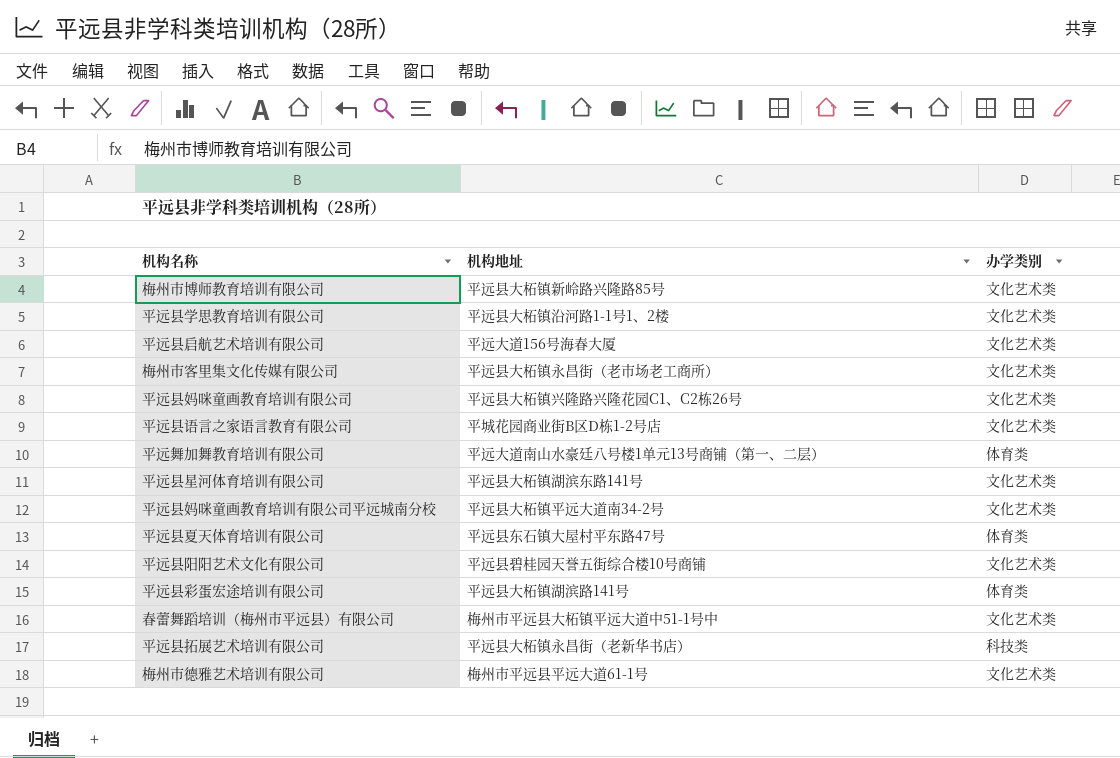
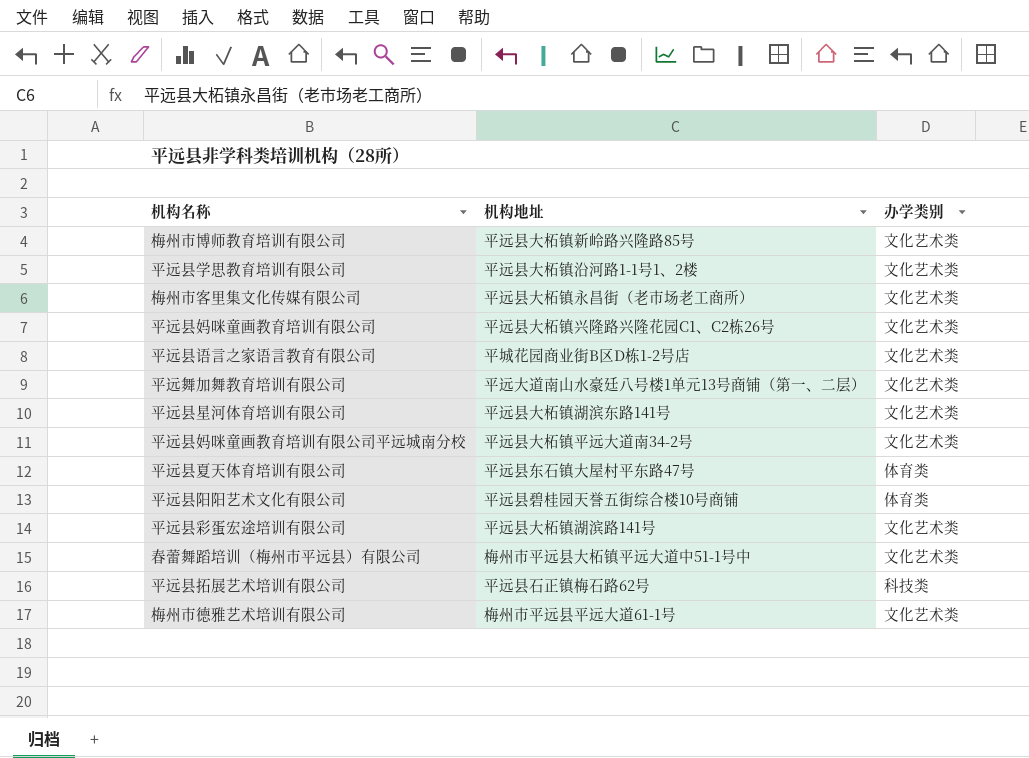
row 平远县启航艺术培训有限公司: 平远大道156号海春大厦 | 文化艺术类 -> none
平远舞加舞教育培训有限公司 | 办学类别: 体育类 -> 文化艺术类
平远县阳阳艺术文化有限公司 | 办学类别: 文化艺术类 -> 体育类
平远县彩蛋宏途培训有限公司 | 办学类别: 体育类 -> 文化艺术类
平远县拓展艺术培训有限公司 | 机构地址: 平远县大柘镇永昌街（老新华书店） -> 平远县石正镇梅石路62号

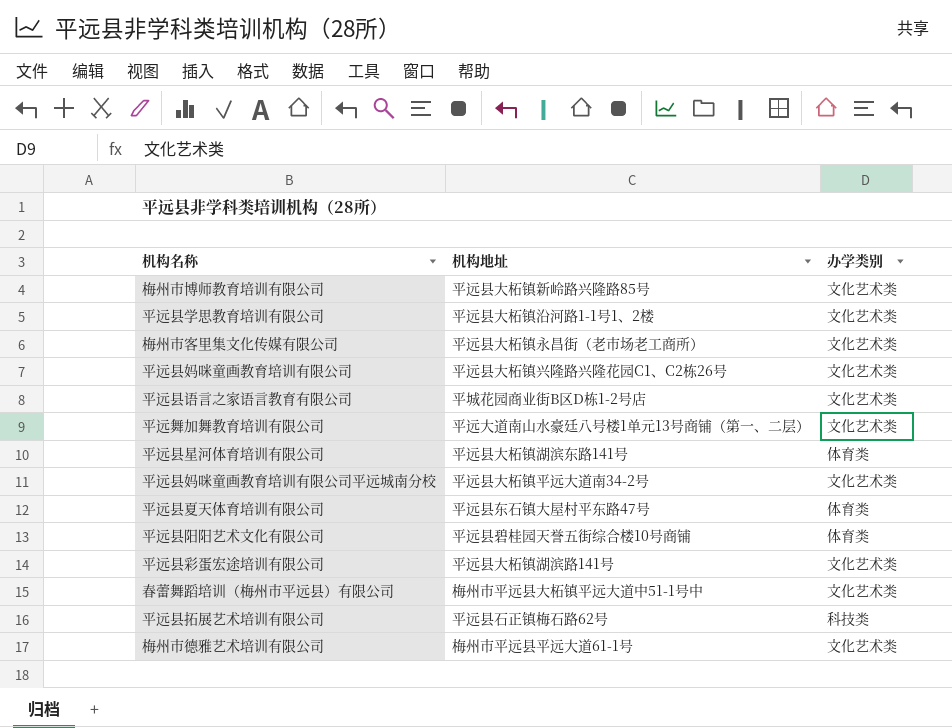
平远县星河体育培训有限公司 | 办学类别: 文化艺术类 -> 体育类

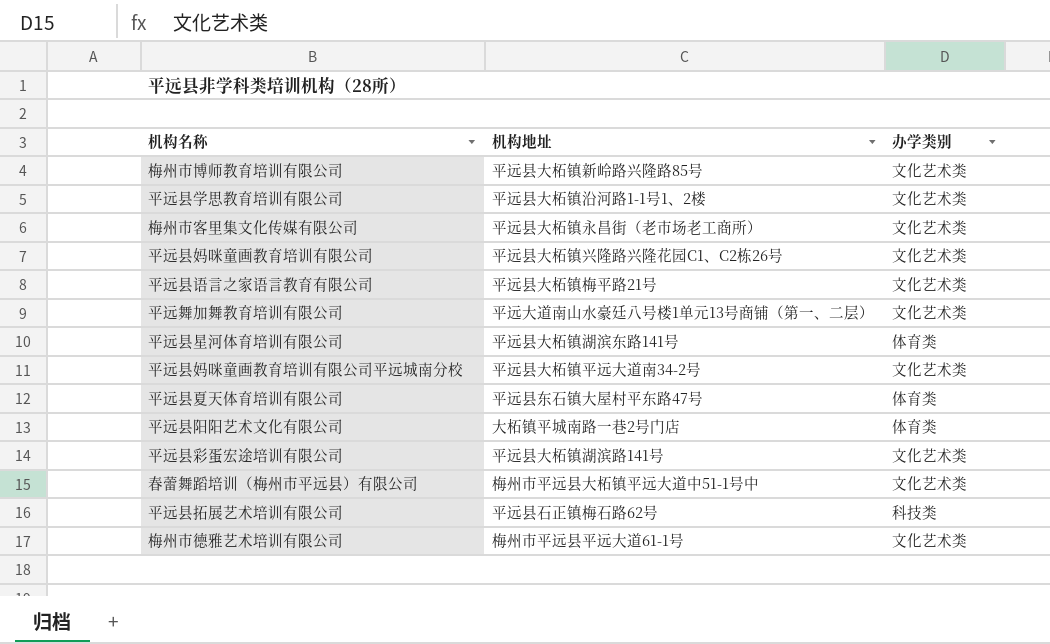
平远县语言之家语言教育有限公司 | 机构地址: 平城花园商业街B区D栋1-2号店 -> 平远县大柘镇梅平路21号
平远县阳阳艺术文化有限公司 | 机构地址: 平远县碧桂园天誉五街综合楼10号商铺 -> 大柘镇平城南路一巷2号门店

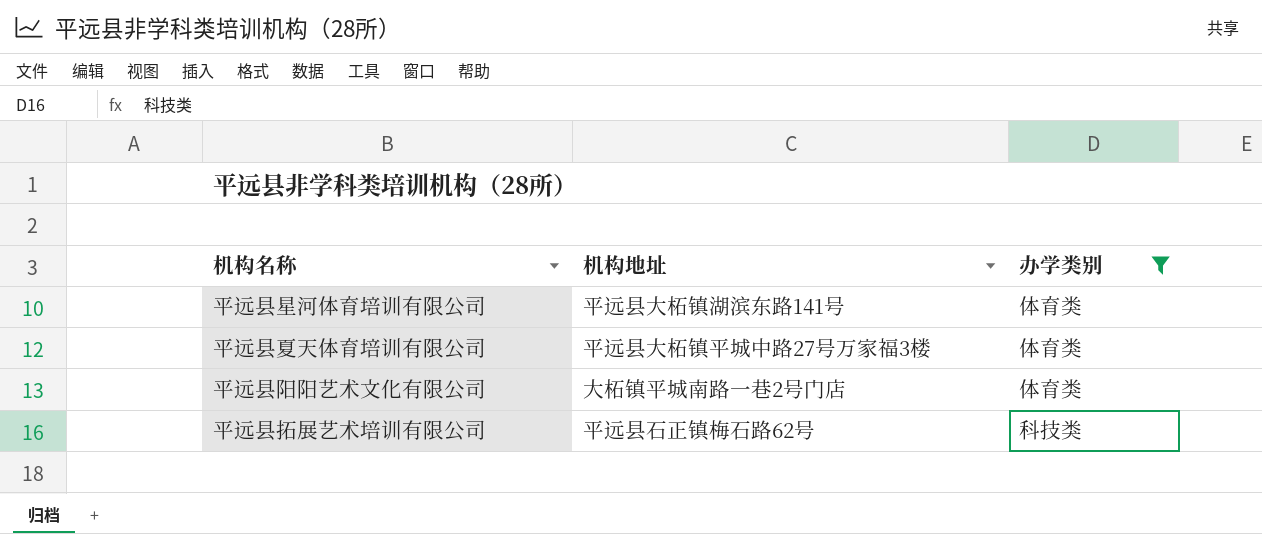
filter: none -> 办学类别 != 文化艺术类
平远县夏天体育培训有限公司 | 机构地址: 平远县东石镇大屋村平东路47号 -> 平远县大柘镇平城中路27号万家福3楼

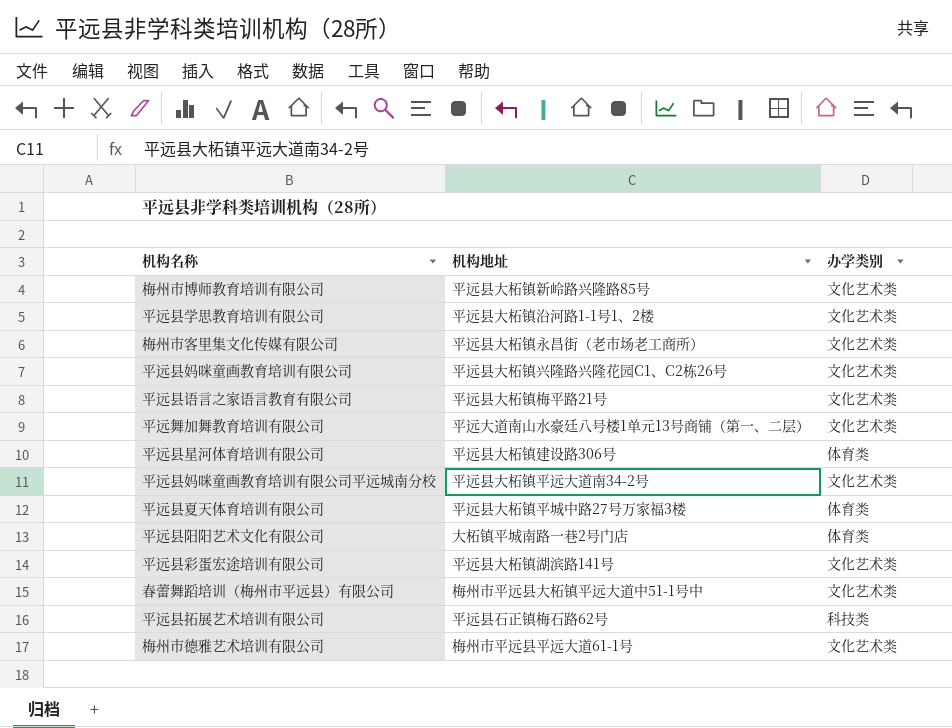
filter: 办学类别 != 文化艺术类 -> none
平远县星河体育培训有限公司 | 机构地址: 平远县大柘镇湖滨东路141号 -> 平远县大柘镇建设路306号

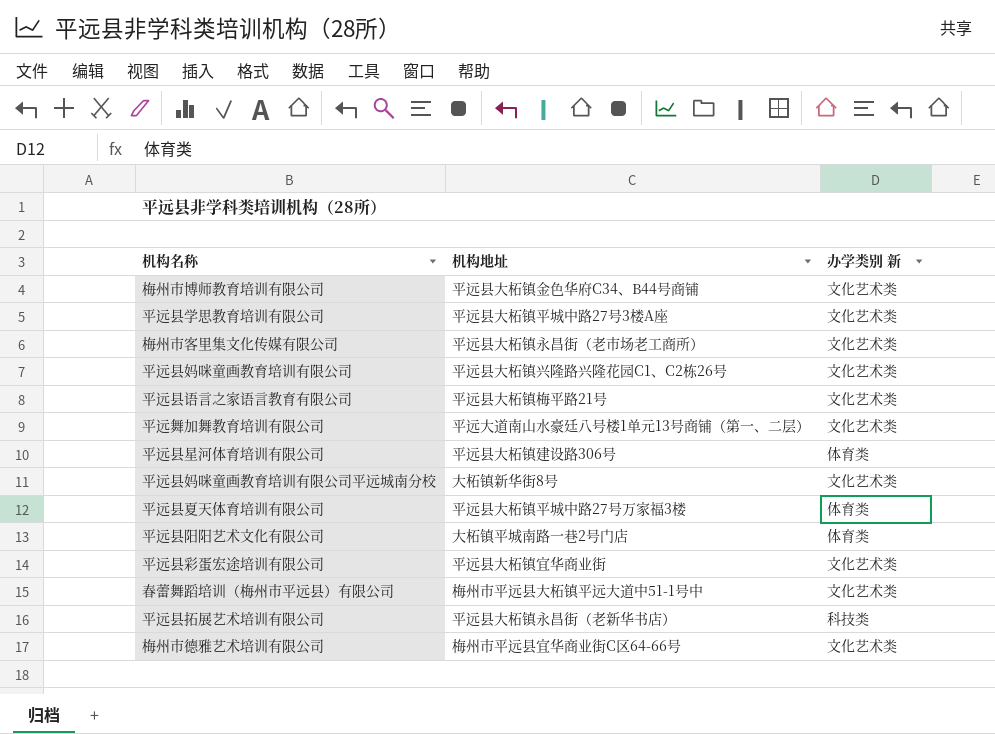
column name: 办学类别 -> 办学类别 新
梅州市博师教育培训有限公司 | 机构地址: 平远县大柘镇新岭路兴隆路85号 -> 平远县大柘镇金色华府C34、B44号商铺
平远县学思教育培训有限公司 | 机构地址: 平远县大柘镇沿河路1-1号1、2楼 -> 平远县大柘镇平城中路27号3楼A座
平远县妈咪童画教育培训有限公司平远城南分校 | 机构地址: 平远县大柘镇平远大道南34-2号 -> 大柘镇新华街8号
平远县彩蛋宏途培训有限公司 | 机构地址: 平远县大柘镇湖滨路141号 -> 平远县大柘镇宜华商业街
平远县拓展艺术培训有限公司 | 机构地址: 平远县石正镇梅石路62号 -> 平远县大柘镇永昌街（老新华书店）
梅州市德雅艺术培训有限公司 | 机构地址: 梅州市平远县平远大道61-1号 -> 梅州市平远县宜华商业街C区64-66号

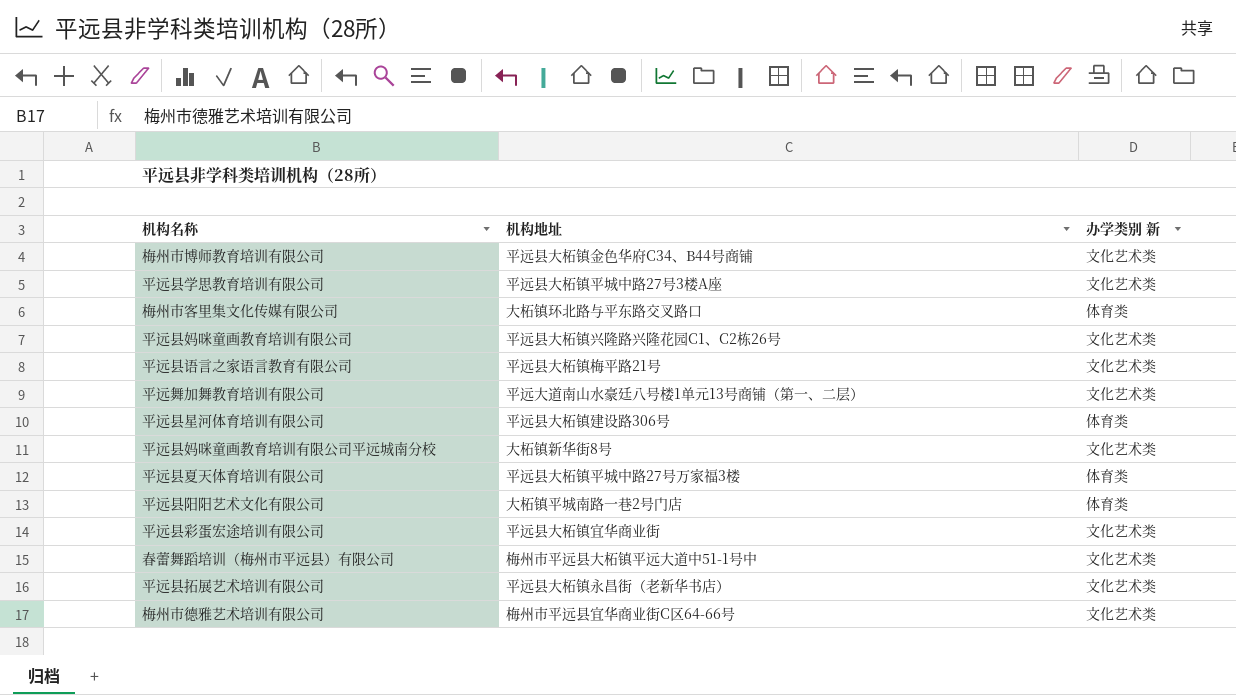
梅州市客里集文化传媒有限公司 | 机构地址: 平远县大柘镇永昌街（老市场老工商所） -> 大柘镇环北路与平东路交叉路口
梅州市客里集文化传媒有限公司 | 办学类别 新: 文化艺术类 -> 体育类
平远县拓展艺术培训有限公司 | 办学类别 新: 科技类 -> 文化艺术类

